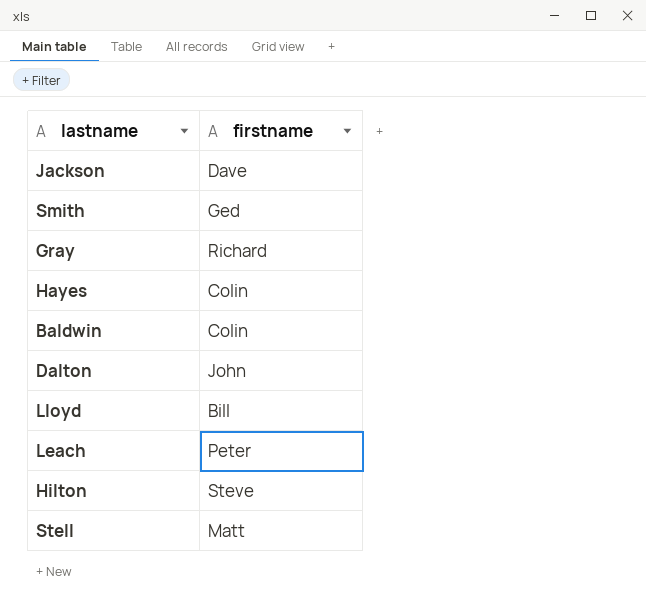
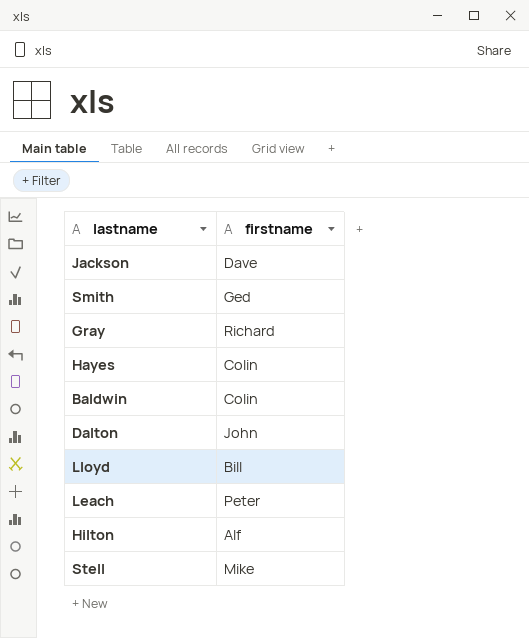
Hilton | firstname: Steve -> Alf
Stell | firstname: Matt -> Mike

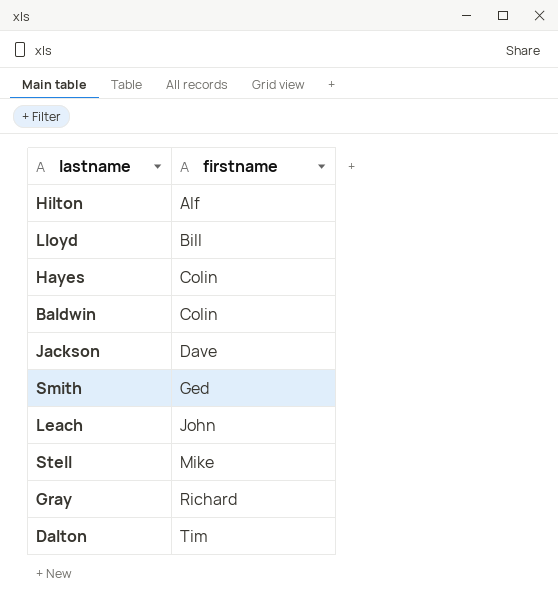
row order: none -> firstname ascending
Leach | firstname: Peter -> John
Dalton | firstname: John -> Tim

